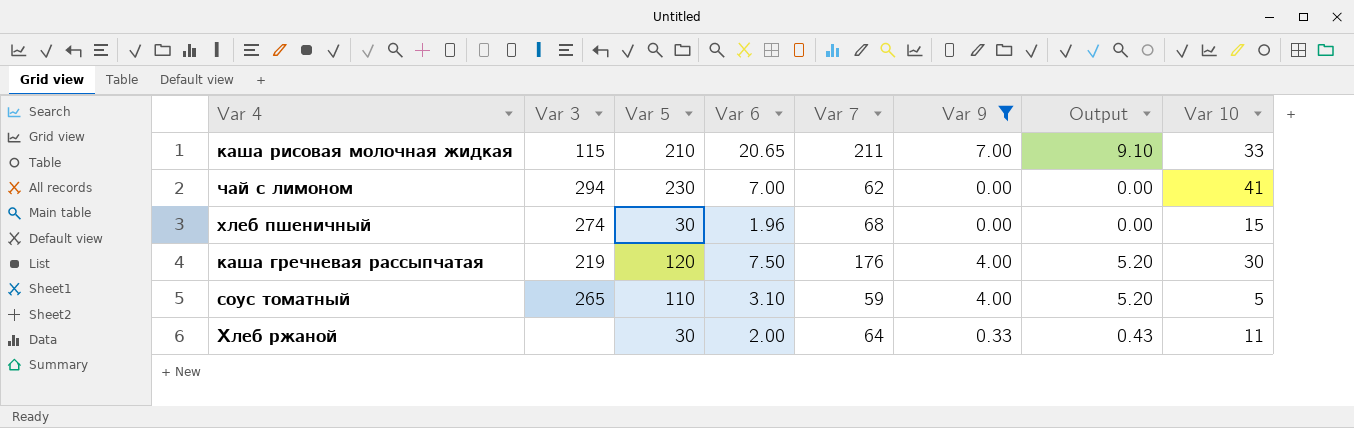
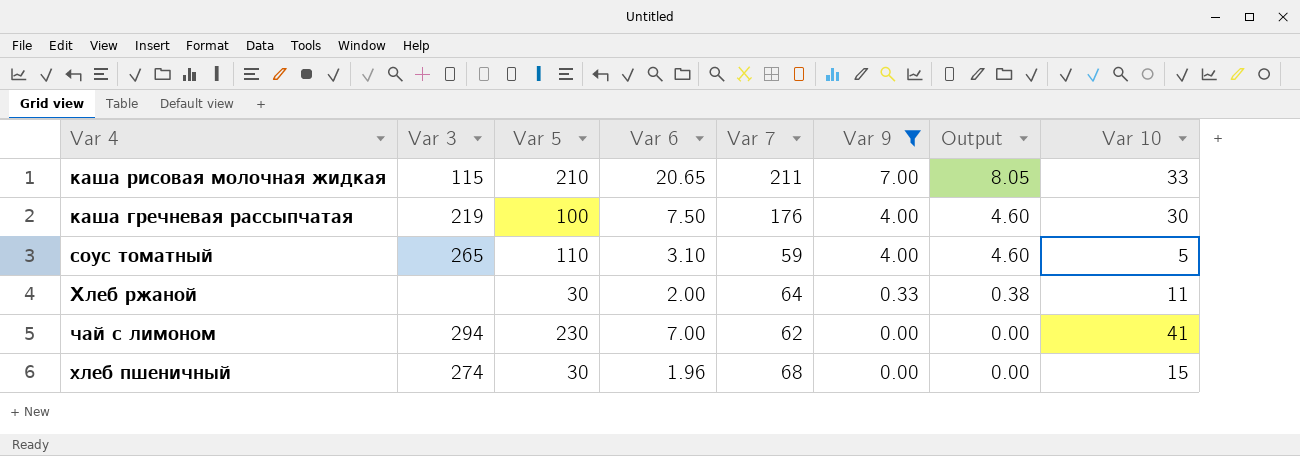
row order: none -> Var 9 descending
column Output | formula: [Var 9] * 1.3 -> [Var 9] * 1.15
каша гречневая рассыпчатая | Var 5: 120 -> 100

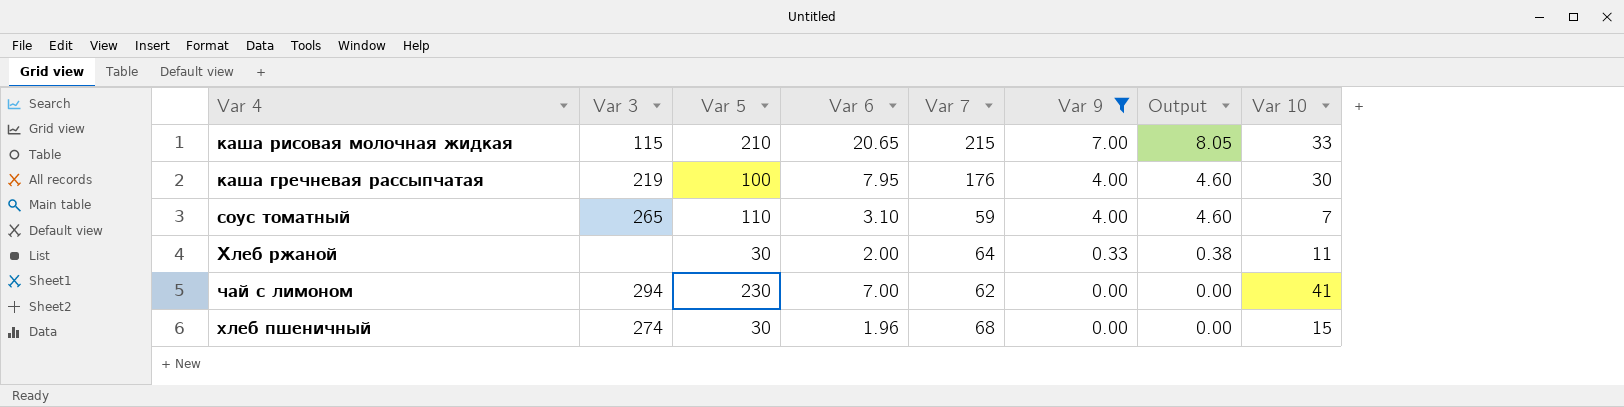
каша рисовая молочная жидкая | Var 7: 211 -> 215
каша гречневая рассыпчатая | Var 6: 7.50 -> 7.95
соус томатный | Var 10: 5 -> 7

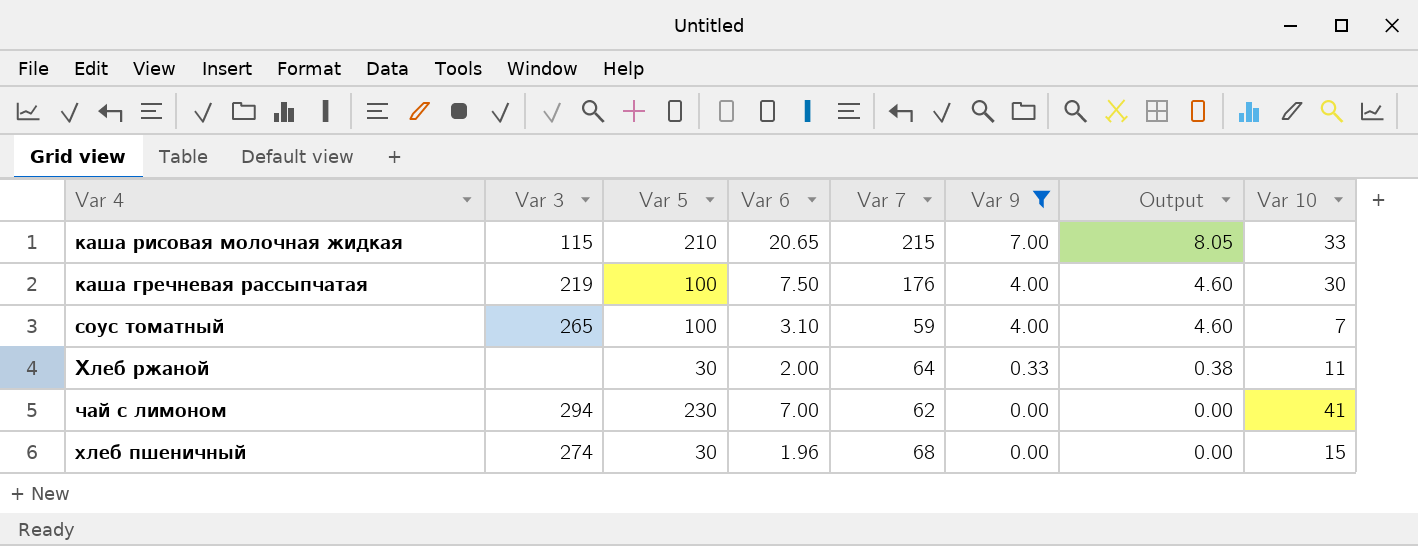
каша гречневая рассыпчатая | Var 6: 7.95 -> 7.50
соус томатный | Var 5: 110 -> 100

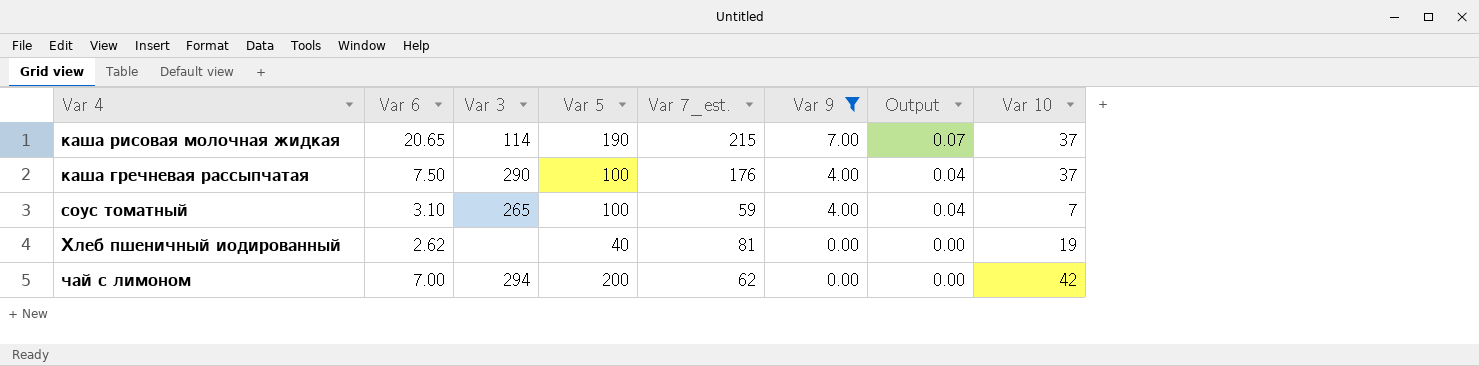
column Var 6 | position: 4 -> 2
column name: Var 7 -> Var 7_est.
column Output | formula: [Var 9] * 1.15 -> [Var 9] * 0.01
row Хлеб ржаной: none | 30 | 2.00 | 64 | 0.33 | 0.38 | 11 -> none
row хлеб пшеничный: 274 | 30 | 1.96 | 68 | 0.00 | 0.00 | 15 -> none
каша рисовая молочная жидкая | Var 3: 115 -> 114
каша рисовая молочная жидкая | Var 5: 210 -> 190
каша рисовая молочная жидкая | Var 10: 33 -> 37
каша гречневая рассыпчатая | Var 3: 219 -> 290
каша гречневая рассыпчатая | Var 10: 30 -> 37
row Хлеб пшеничный иодированный: none -> 2.62 | none | 40 | 81 | 0.00 | 0.00 | 19
чай с лимоном | Var 5: 230 -> 200
чай с лимоном | Var 10: 41 -> 42

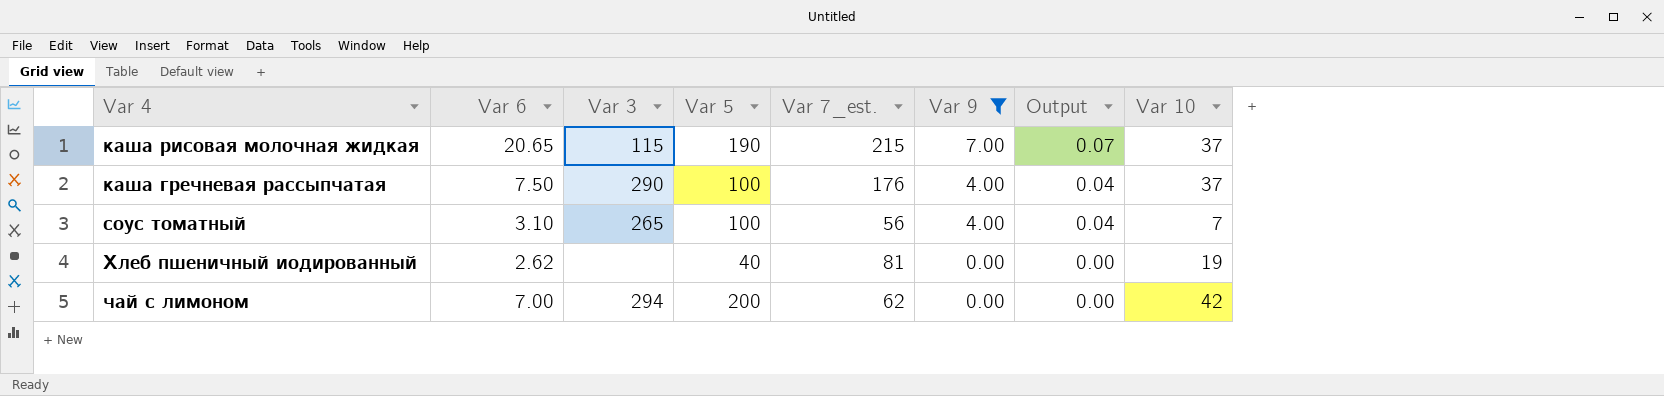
каша рисовая молочная жидкая | Var 3: 114 -> 115
соус томатный | Var 7_est.: 59 -> 56

